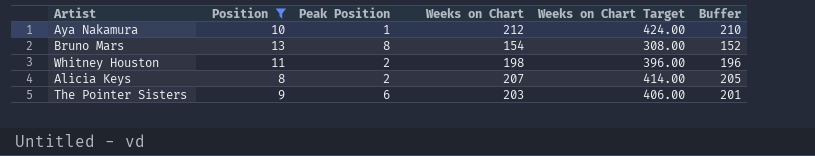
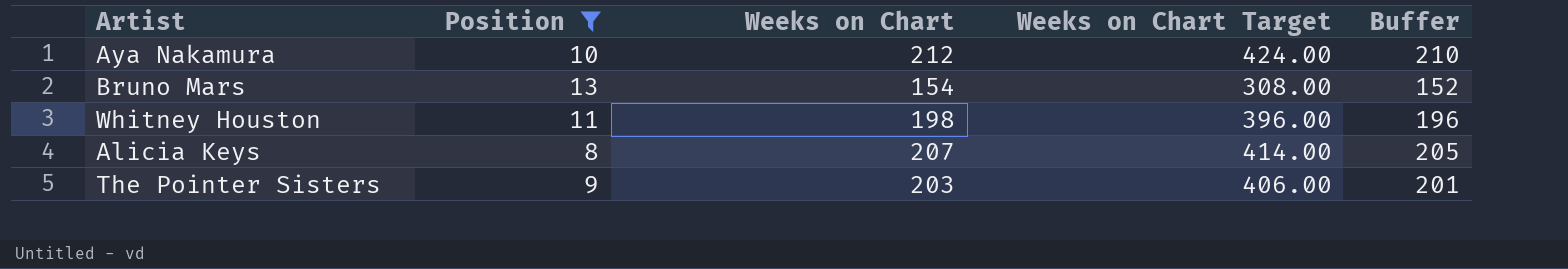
column Peak Position | position: 3 -> none

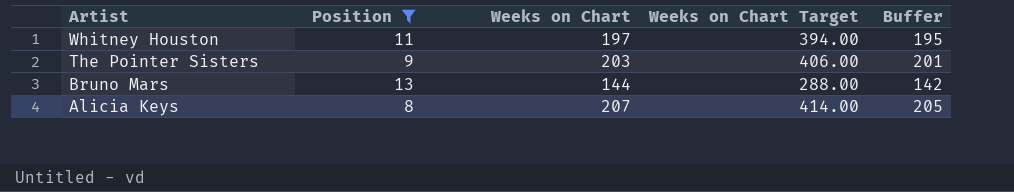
row order: none -> Artist descending
row Aya Nakamura: 10 | 212 | 424.00 | 210 -> none
Whitney Houston | Weeks on Chart: 198 -> 197
Whitney Houston | Weeks on Chart Target: 396.00 -> 394.00
Whitney Houston | Buffer: 196 -> 195
Bruno Mars | Weeks on Chart: 154 -> 144
Bruno Mars | Weeks on Chart Target: 308.00 -> 288.00
Bruno Mars | Buffer: 152 -> 142

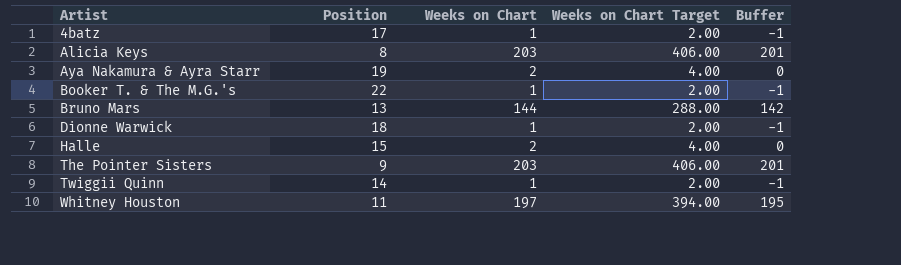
filter: Position <= 13 -> none
row order: Artist descending -> Artist ascending
Alicia Keys | Weeks on Chart: 207 -> 203
Alicia Keys | Weeks on Chart Target: 414.00 -> 406.00
Alicia Keys | Buffer: 205 -> 201

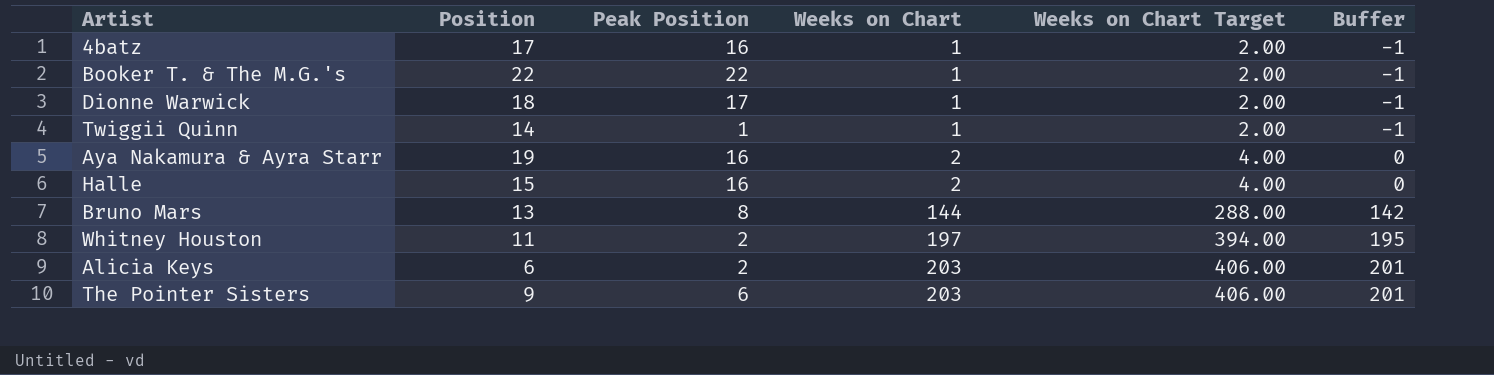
row order: Artist ascending -> Weeks on Chart ascending
column Peak Position | position: none -> 3
Alicia Keys | Position: 8 -> 6

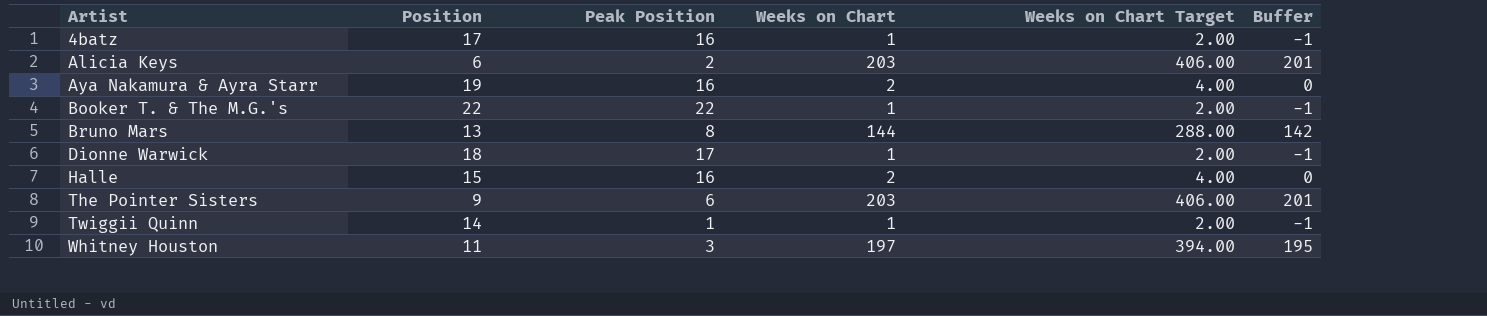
row order: Weeks on Chart ascending -> Artist ascending
Whitney Houston | Peak Position: 2 -> 3

